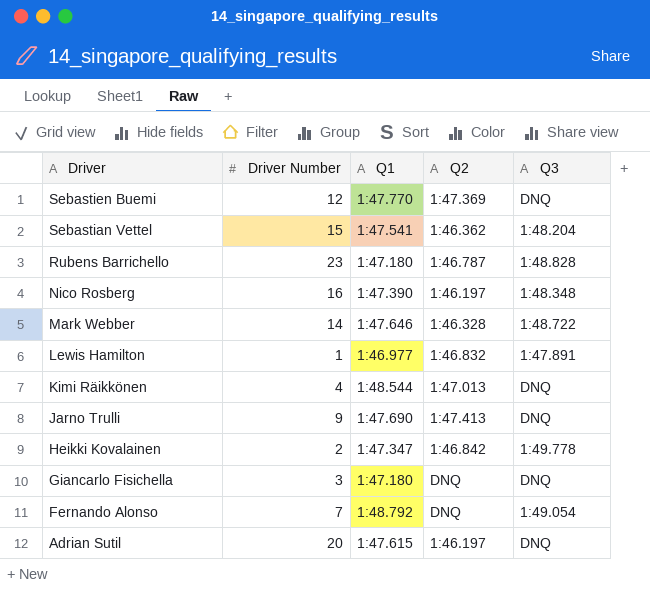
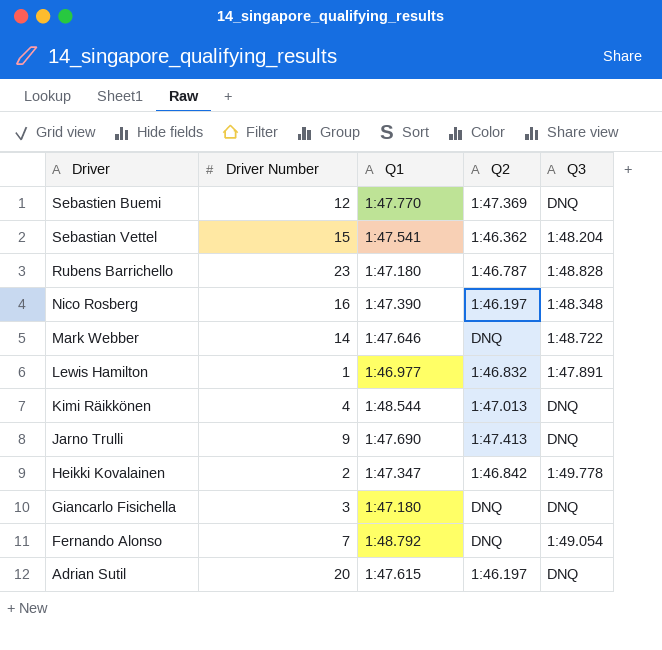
Mark Webber | Q2: 1:46.328 -> DNQ

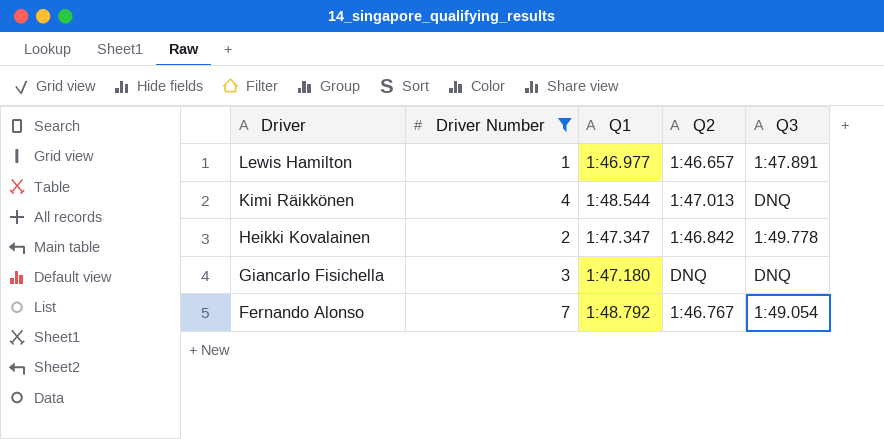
filter: none -> Driver Number <= 7
Lewis Hamilton | Q2: 1:46.832 -> 1:46.657
Fernando Alonso | Q2: DNQ -> 1:46.767

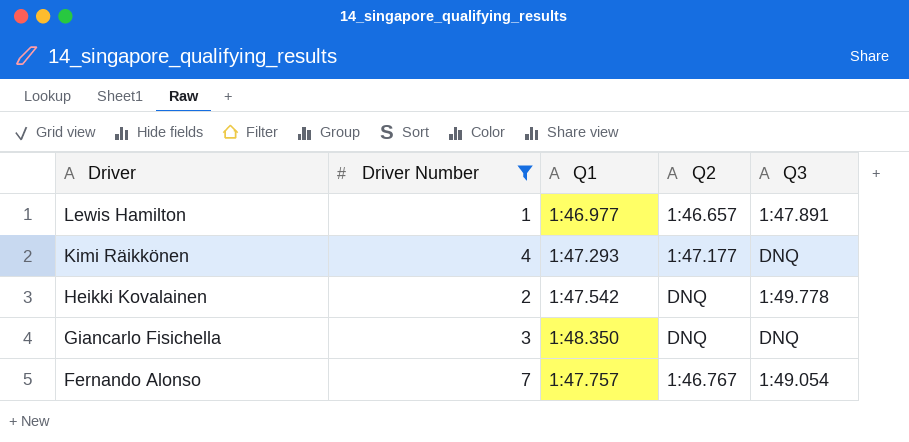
Kimi Räikkönen | Q1: 1:48.544 -> 1:47.293
Kimi Räikkönen | Q2: 1:47.013 -> 1:47.177
Heikki Kovalainen | Q1: 1:47.347 -> 1:47.542
Heikki Kovalainen | Q2: 1:46.842 -> DNQ
Giancarlo Fisichella | Q1: 1:47.180 -> 1:48.350
Fernando Alonso | Q1: 1:48.792 -> 1:47.757

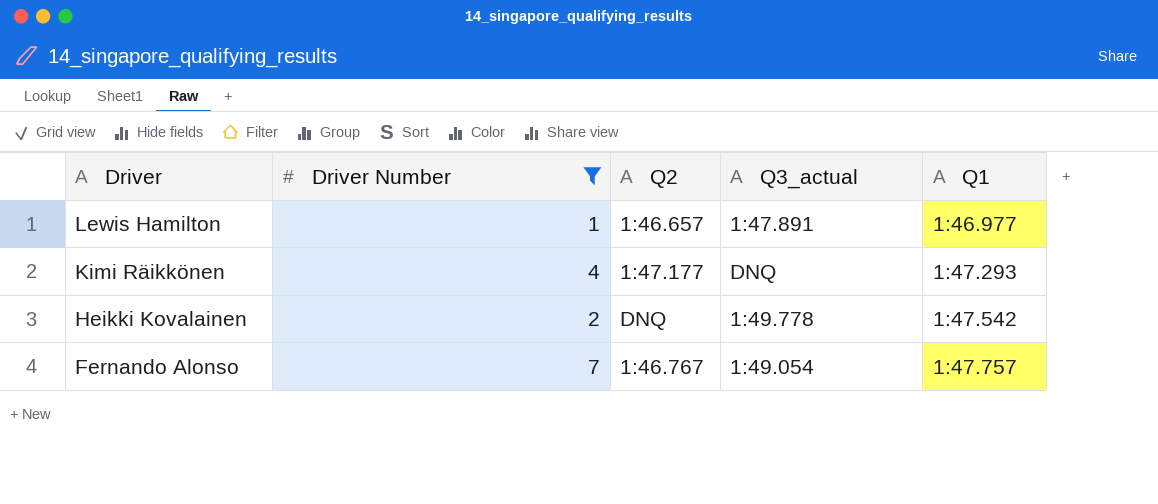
column name: Q3 -> Q3_actual
column Q1 | position: 3 -> 5
row Giancarlo Fisichella: 3 | 1:48.350 | DNQ | DNQ -> none

